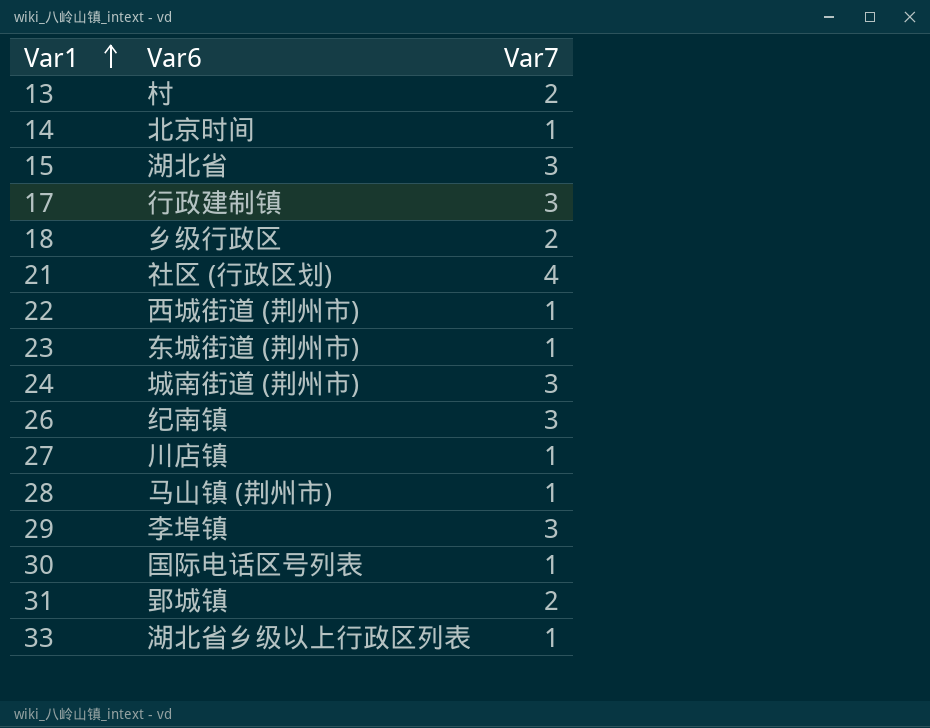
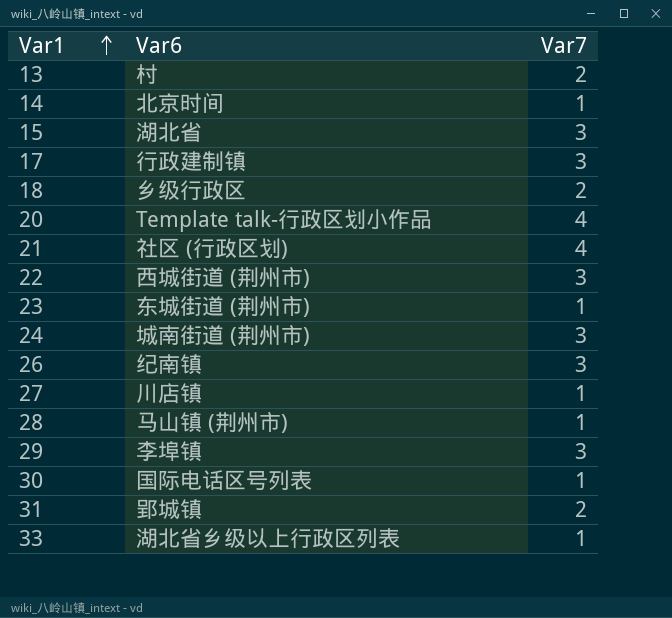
row 20: none -> Template talk-行政区划小作品 | 4
22 | Var7: 1 -> 3

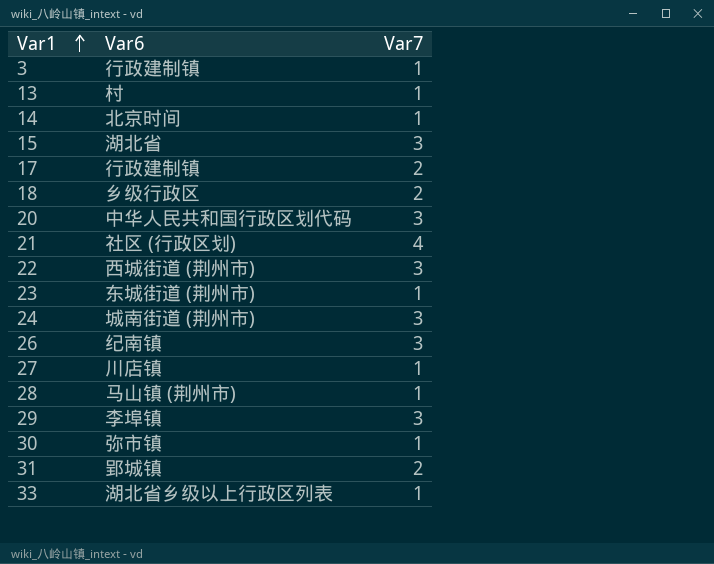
row 3: none -> 行政建制镇 | 1
13 | Var7: 2 -> 1
17 | Var7: 3 -> 2
20 | Var6: Template talk-行政区划小作品 -> 中华人民共和国行政区划代码
20 | Var7: 4 -> 3
30 | Var6: 国际电话区号列表 -> 弥市镇

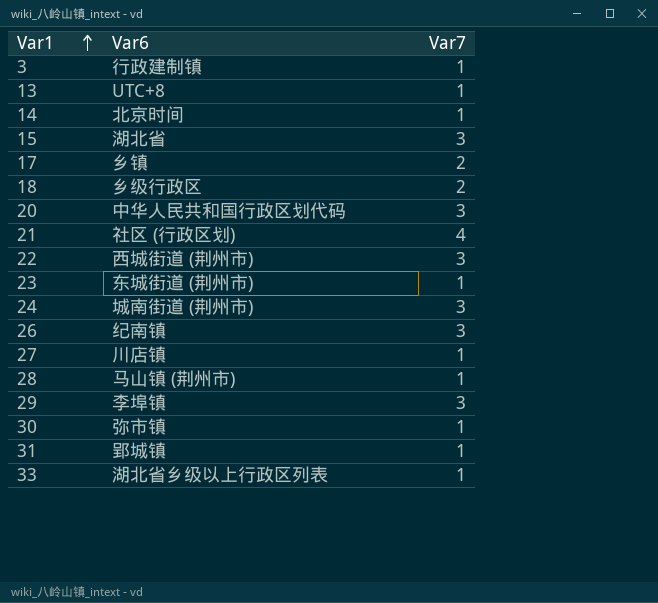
13 | Var6: 村 -> UTC+8
17 | Var6: 行政建制镇 -> 乡镇
31 | Var7: 2 -> 1

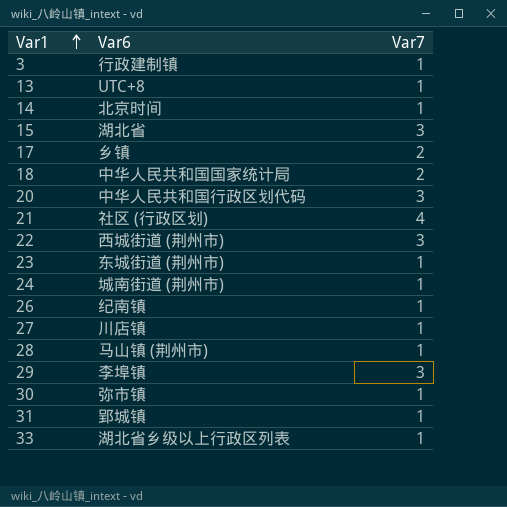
18 | Var6: 乡级行政区 -> 中华人民共和国国家统计局
24 | Var7: 3 -> 1
26 | Var7: 3 -> 1

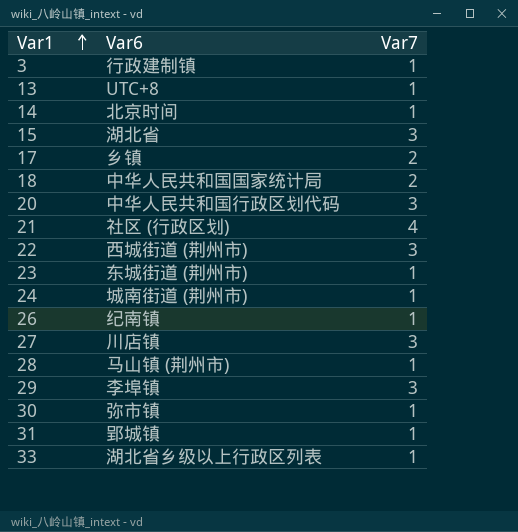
27 | Var7: 1 -> 3

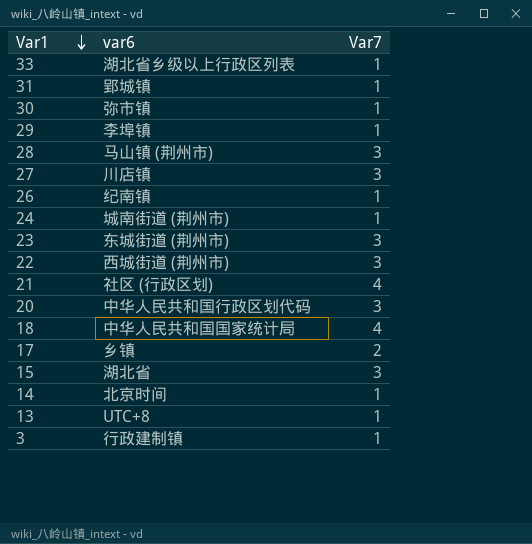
row order: Var1 ascending -> Var1 descending
column name: Var6 -> var6
29 | Var7: 3 -> 1
28 | Var7: 1 -> 3
23 | Var7: 1 -> 3
18 | Var7: 2 -> 4

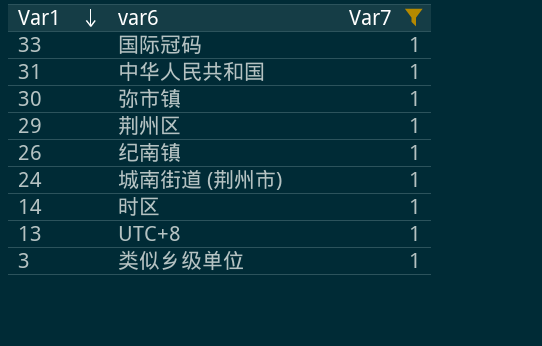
filter: none -> Var7 = 1
33 | var6: 湖北省乡级以上行政区列表 -> 国际冠码
31 | var6: 郢城镇 -> 中华人民共和国
29 | var6: 李埠镇 -> 荆州区
14 | var6: 北京时间 -> 时区
3 | var6: 行政建制镇 -> 类似乡级单位

